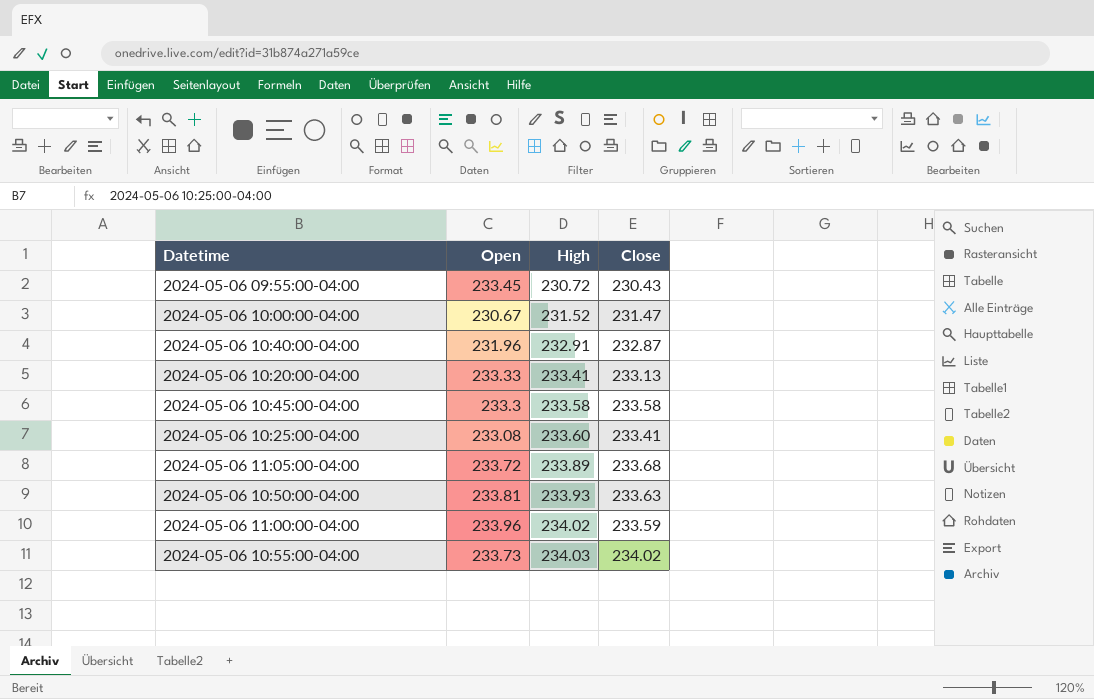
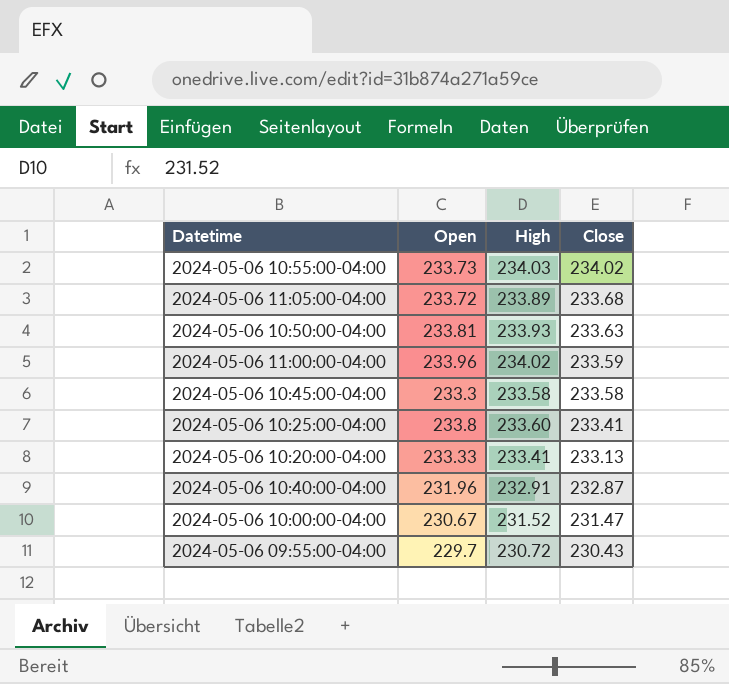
row order: High ascending -> Close descending
2024-05-06 10:25:00-04:00 | Open: 233.08 -> 233.8
2024-05-06 09:55:00-04:00 | Open: 233.45 -> 229.7

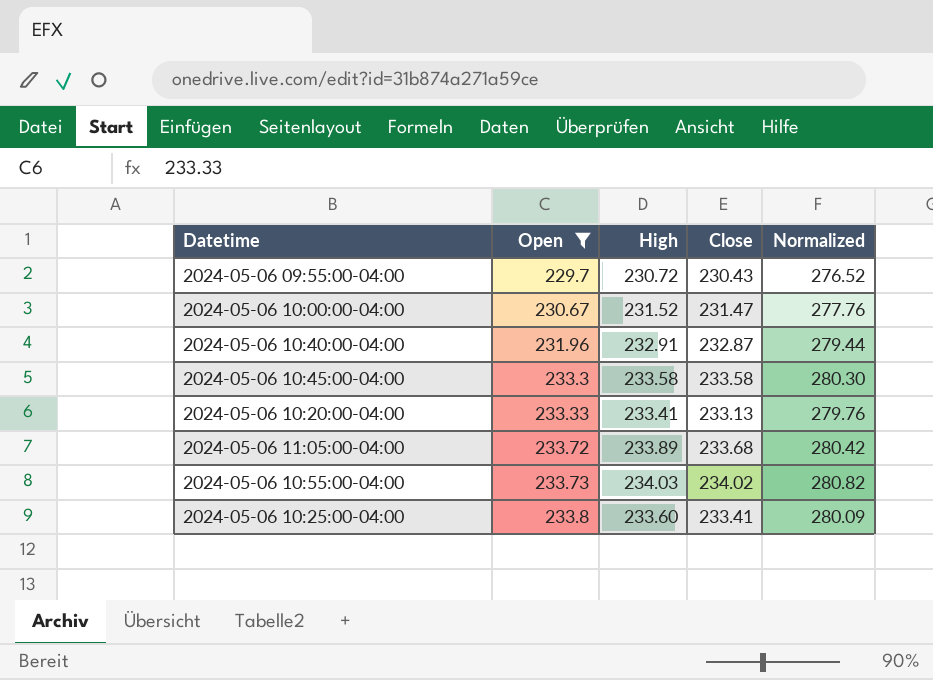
filter: none -> Open <= 233.8
row order: Close descending -> Open ascending
column Normalized | formula: none -> [Close] * 1.2

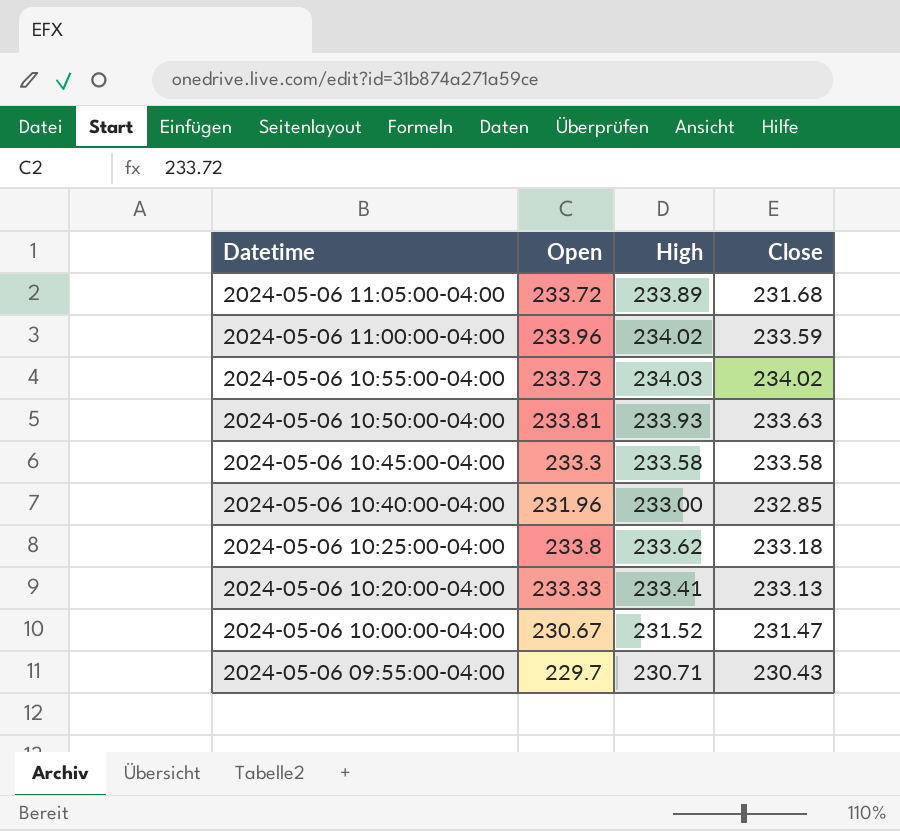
filter: Open <= 233.8 -> none
row order: Open ascending -> Datetime descending
column Normalized | formula: [Close] * 1.2 -> none
2024-05-06 11:05:00-04:00 | Close: 233.68 -> 231.68
2024-05-06 10:40:00-04:00 | High: 232.91 -> 233.00
2024-05-06 10:40:00-04:00 | Close: 232.87 -> 232.85
2024-05-06 10:25:00-04:00 | High: 233.60 -> 233.62
2024-05-06 10:25:00-04:00 | Close: 233.41 -> 233.18
2024-05-06 09:55:00-04:00 | High: 230.72 -> 230.71

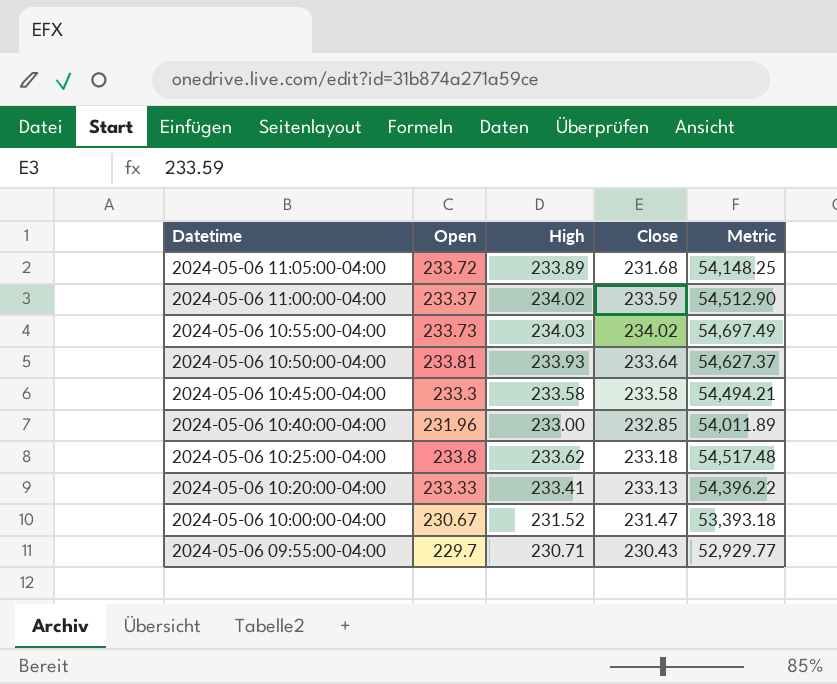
column Metric | formula: none -> [Open] * [Close]
2024-05-06 11:00:00-04:00 | Open: 233.96 -> 233.37
2024-05-06 10:50:00-04:00 | Close: 233.63 -> 233.64

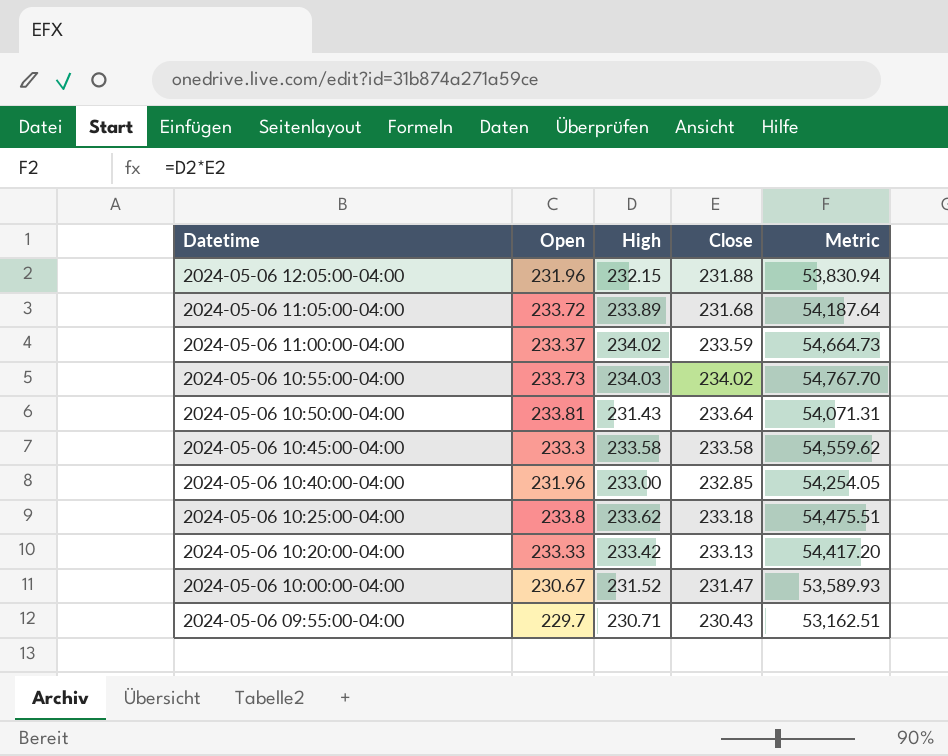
column Metric | formula: [Open] * [Close] -> [High] * [Close]
row 2024-05-06 12:05:00-04:00: none -> 231.96 | 232.15 | 231.88 | 53,830.94
2024-05-06 10:50:00-04:00 | High: 233.93 -> 231.43
2024-05-06 10:20:00-04:00 | High: 233.41 -> 233.42

